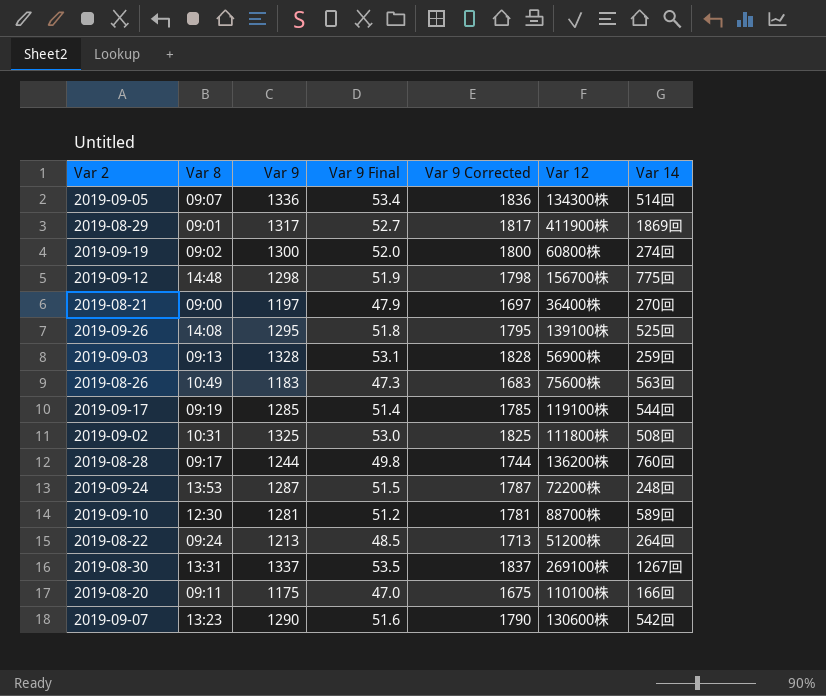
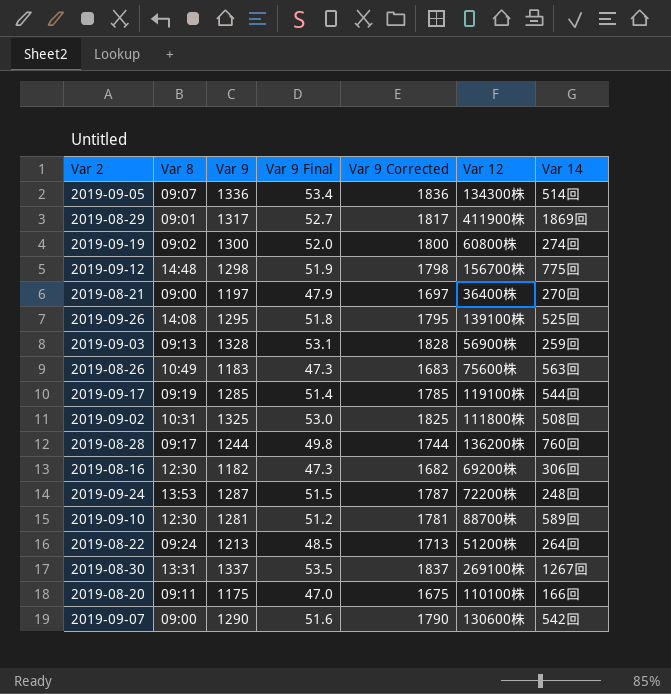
row 2019-08-16: none -> 12:30 | 1182 | 47.3 | 1682 | 69200株 | 306回
2019-09-07 | Var 8: 13:23 -> 09:00

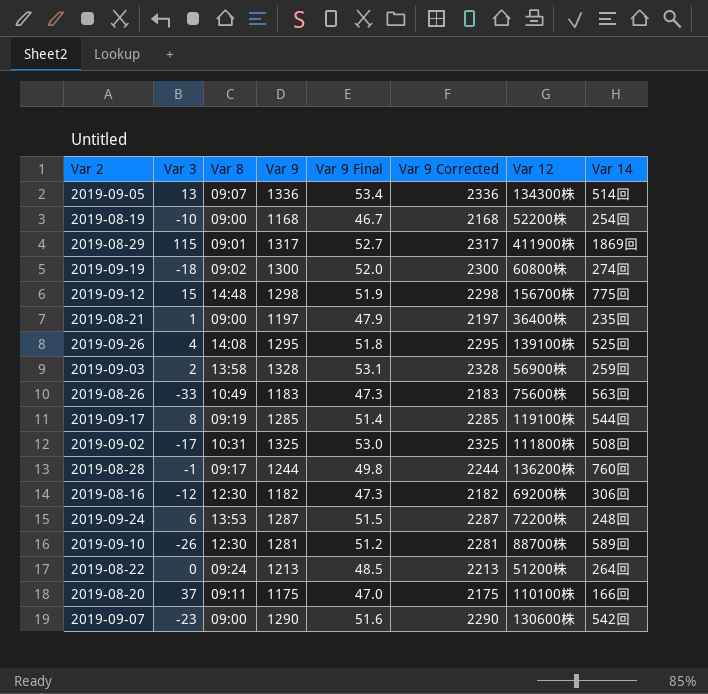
column Var 3 | position: none -> 2
column Var 9 Corrected | formula: [Var 9] + 500 -> [Var 9] + 1000
row 2019-08-30: 13:31 | 1337 | 53.5 | 1837 | 269100株 | 1267回 -> none
row 2019-08-19: none -> -10 | 09:00 | 1168 | 46.7 | 2168 | 52200株 | 254回
2019-08-21 | Var 14: 270回 -> 235回
2019-09-03 | Var 8: 09:13 -> 13:58

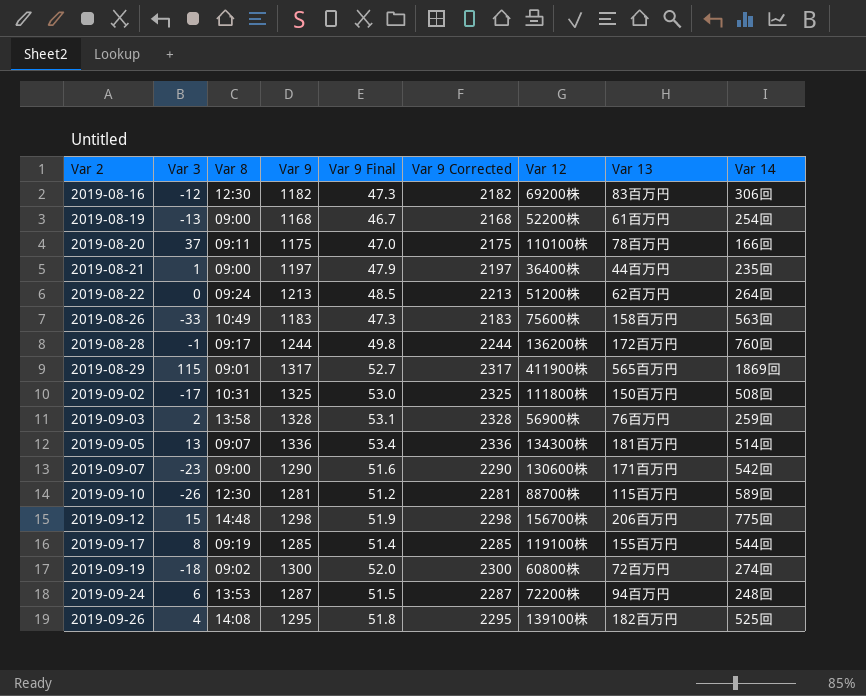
row order: none -> Var 2 ascending
column Var 13 | position: none -> 8
2019-08-19 | Var 3: -10 -> -13

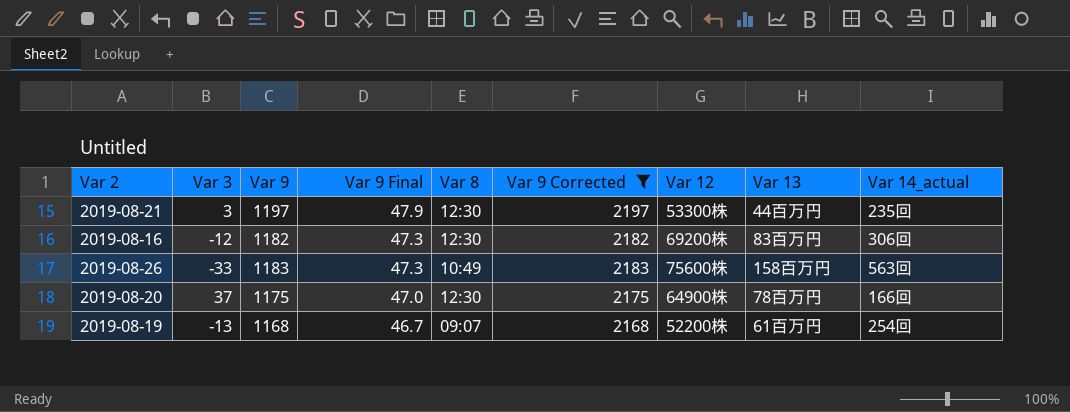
filter: none -> Var 9 Corrected <= 2197
row order: Var 2 ascending -> Var 9 Final descending
column Var 8 | position: 3 -> 5
column name: Var 14 -> Var 14_actual
2019-08-21 | Var 3: 1 -> 3
2019-08-21 | Var 8: 09:00 -> 12:30
2019-08-21 | Var 12: 36400株 -> 53300株
2019-08-20 | Var 8: 09:11 -> 12:30
2019-08-20 | Var 12: 110100株 -> 64900株
2019-08-19 | Var 8: 09:00 -> 09:07

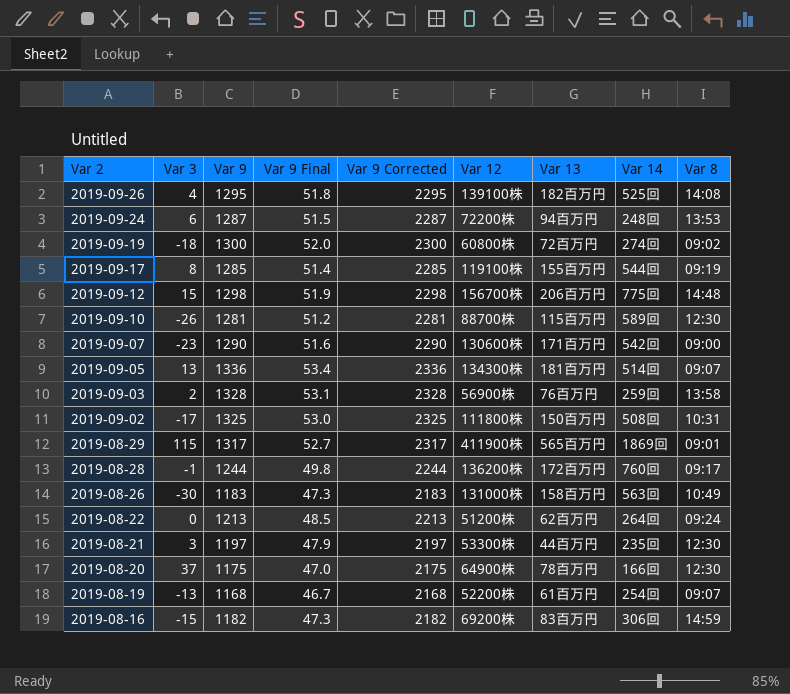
filter: Var 9 Corrected <= 2197 -> none
row order: Var 9 Final descending -> Var 2 descending
column name: Var 14_actual -> Var 14
column Var 8 | position: 5 -> 9
2019-08-26 | Var 3: -33 -> -30
2019-08-26 | Var 12: 75600株 -> 131000株
2019-08-16 | Var 3: -12 -> -15
2019-08-16 | Var 8: 12:30 -> 14:59

